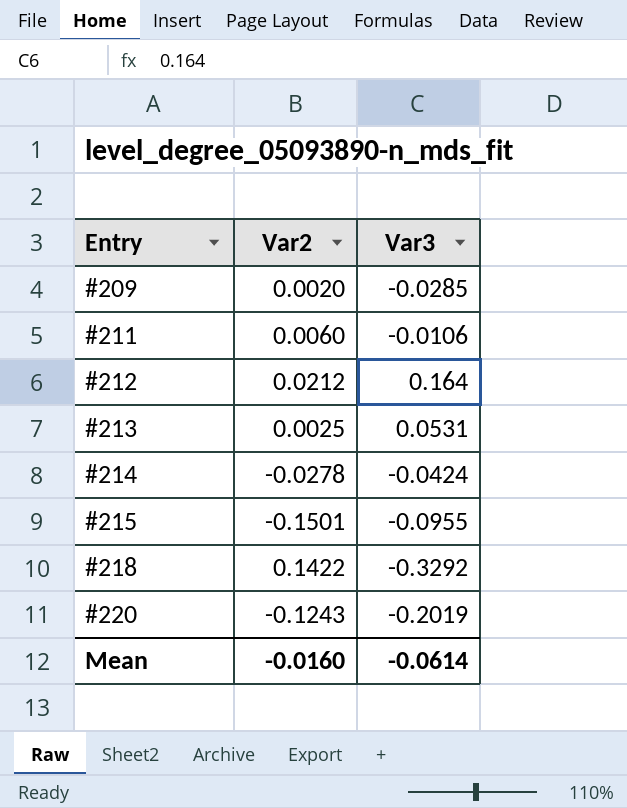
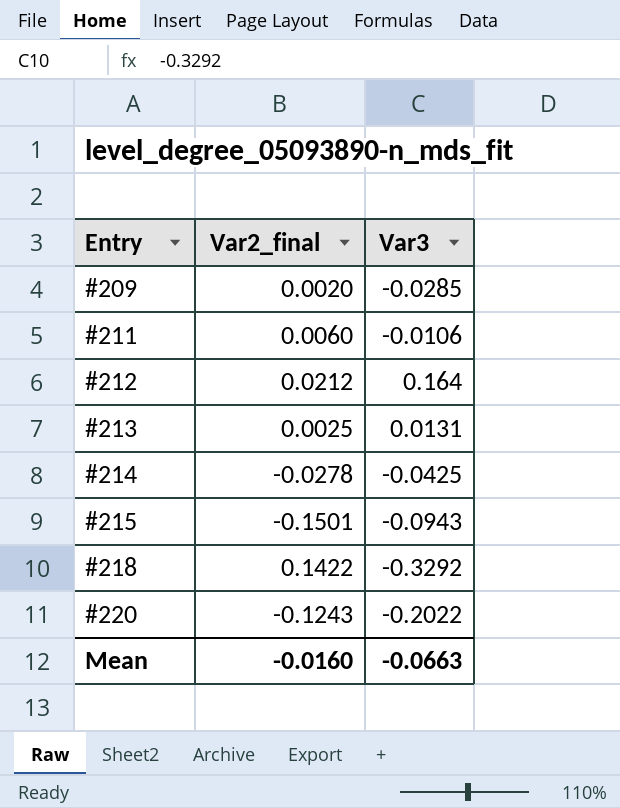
column name: Var2 -> Var2_final
#213 | Var3: 0.0531 -> 0.0131
#214 | Var3: -0.0424 -> -0.0425
#215 | Var3: -0.0955 -> -0.0943
#220 | Var3: -0.2019 -> -0.2022
Mean | Var3: -0.0614 -> -0.0663

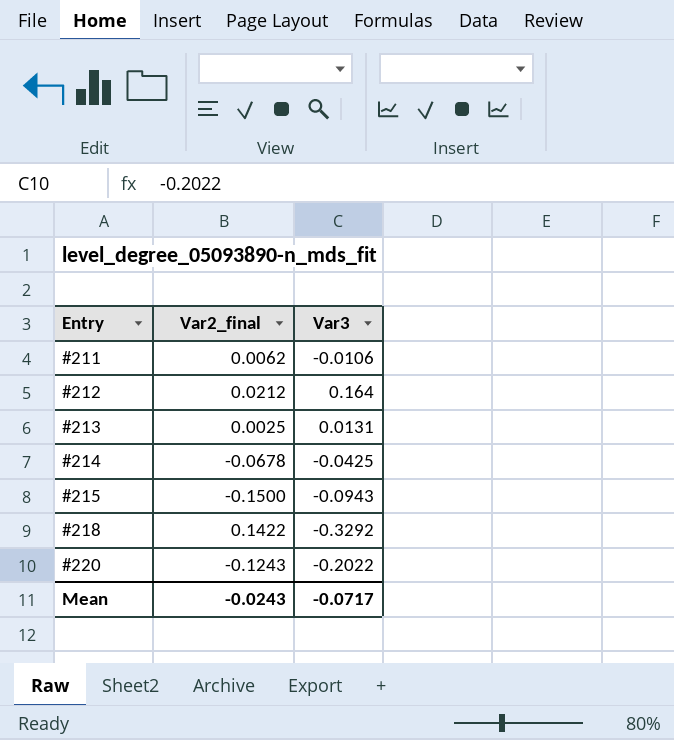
row #209: 0.0020 | -0.0285 -> none
#211 | Var2_final: 0.0060 -> 0.0062
#214 | Var2_final: -0.0278 -> -0.0678
#215 | Var2_final: -0.1501 -> -0.1500
Mean | Var2_final: -0.0160 -> -0.0243
Mean | Var3: -0.0663 -> -0.0717

